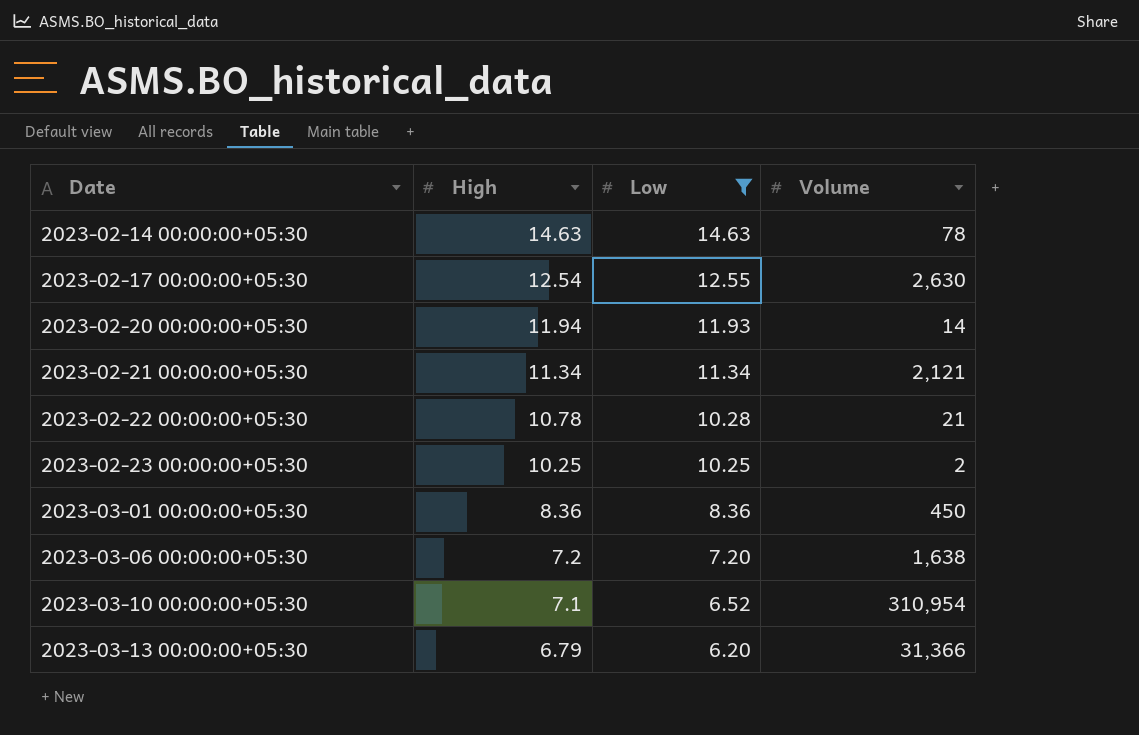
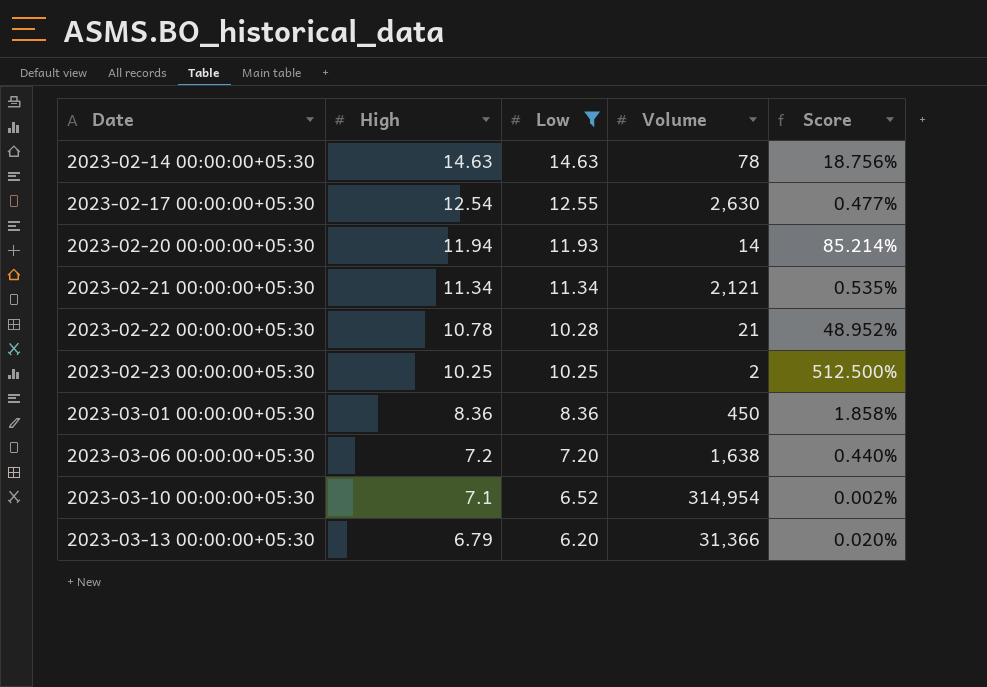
column Score | formula: none -> [Low] / [Volume]
2023-03-10 00:00:00+05:30 | Volume: 310,954 -> 314,954

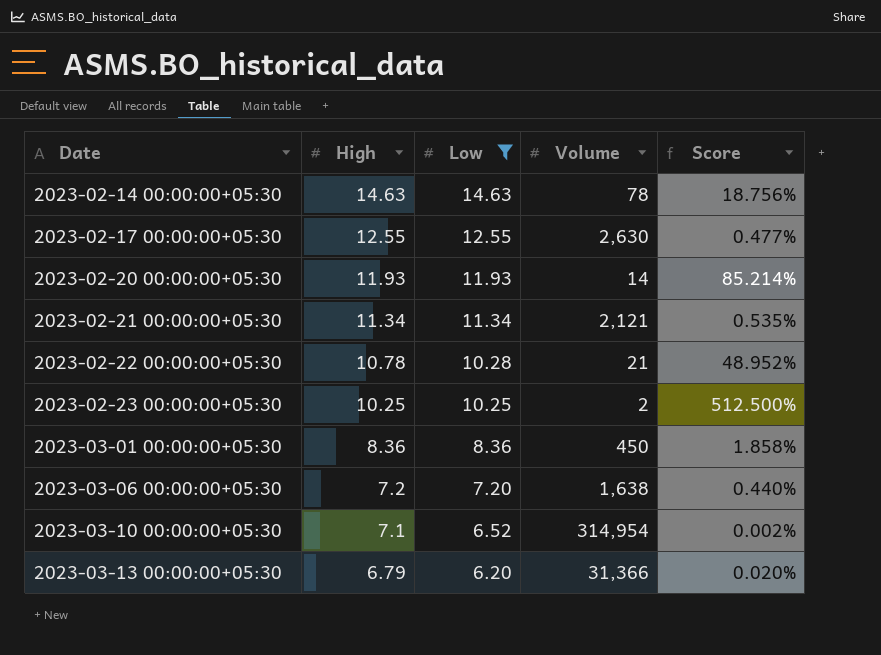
2023-02-17 00:00:00+05:30 | High: 12.54 -> 12.55
2023-02-20 00:00:00+05:30 | High: 11.94 -> 11.93

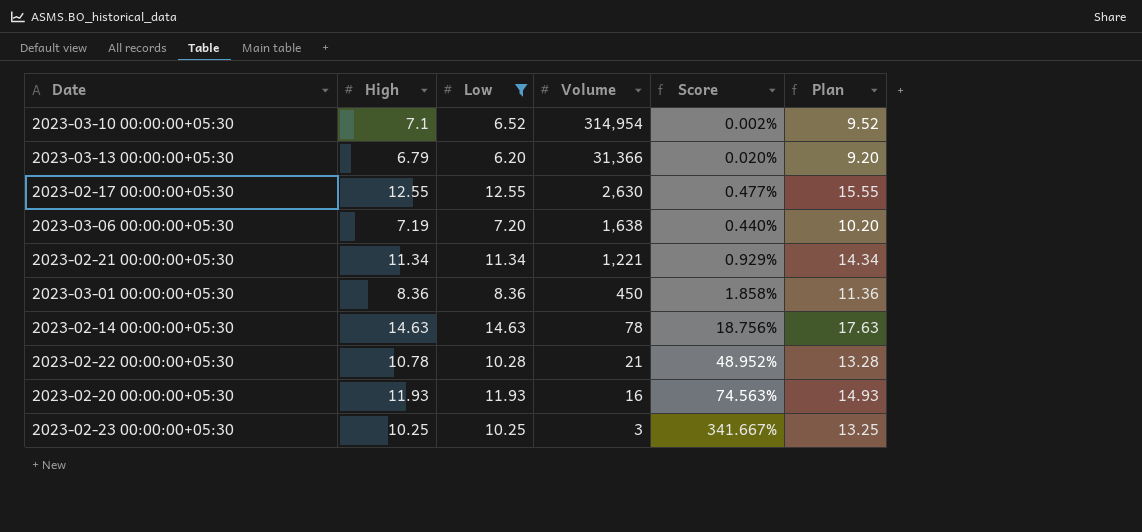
row order: Date ascending -> Volume descending
column Plan | formula: none -> [Low] + 3
2023-03-06 00:00:00+05:30 | High: 7.2 -> 7.19
2023-02-21 00:00:00+05:30 | Volume: 2,121 -> 1,221
2023-02-21 00:00:00+05:30 | Score: 0.535% -> 0.929%
2023-02-20 00:00:00+05:30 | Volume: 14 -> 16
2023-02-20 00:00:00+05:30 | Score: 85.214% -> 74.563%
2023-02-23 00:00:00+05:30 | Volume: 2 -> 3
2023-02-23 00:00:00+05:30 | Score: 512.500% -> 341.667%

